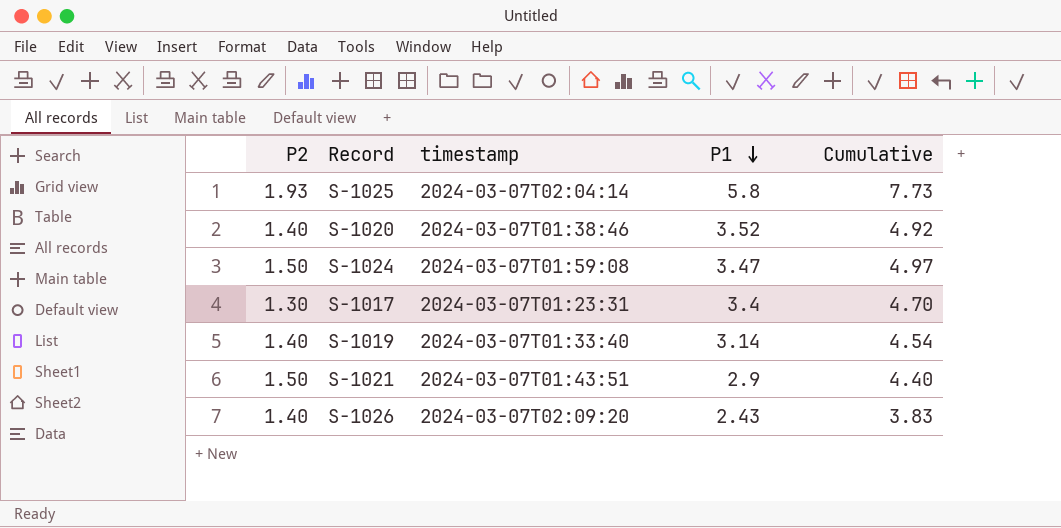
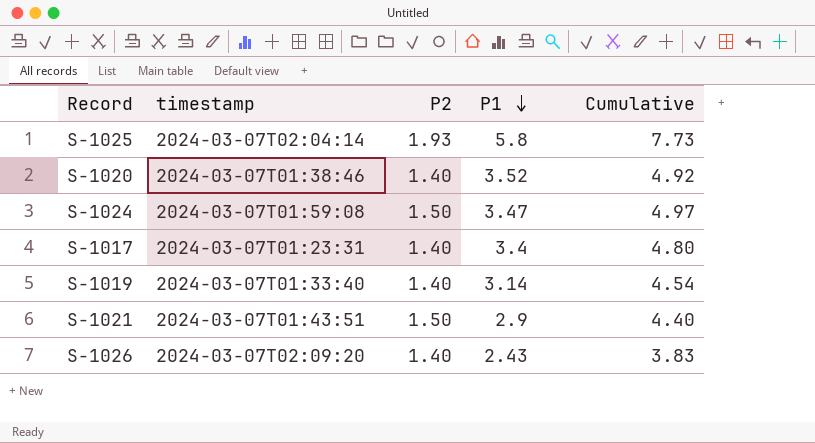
column P2 | position: 1 -> 3
S-1017 | P2: 1.30 -> 1.40
S-1017 | Cumulative: 4.70 -> 4.80

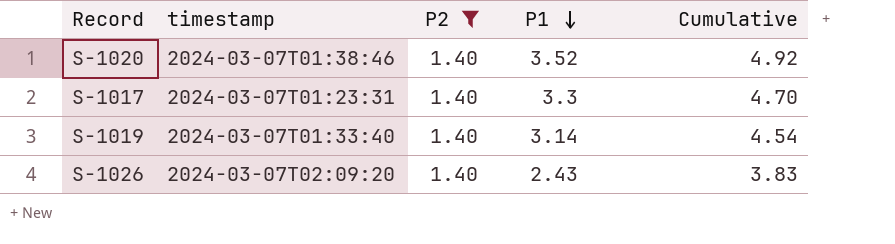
filter: none -> P2 = 1.40
S-1017 | P1: 3.4 -> 3.3
S-1017 | Cumulative: 4.80 -> 4.70

